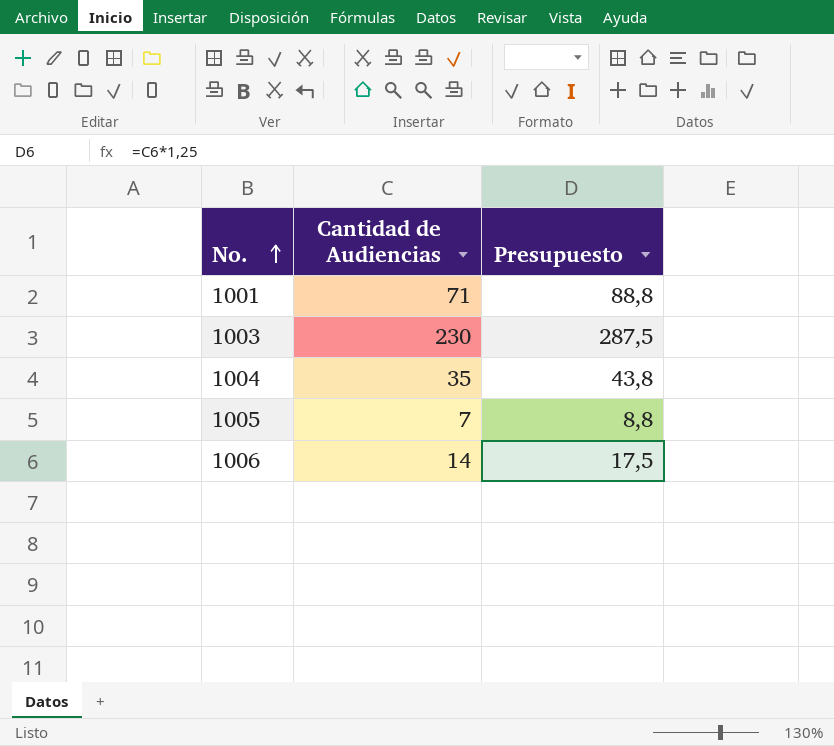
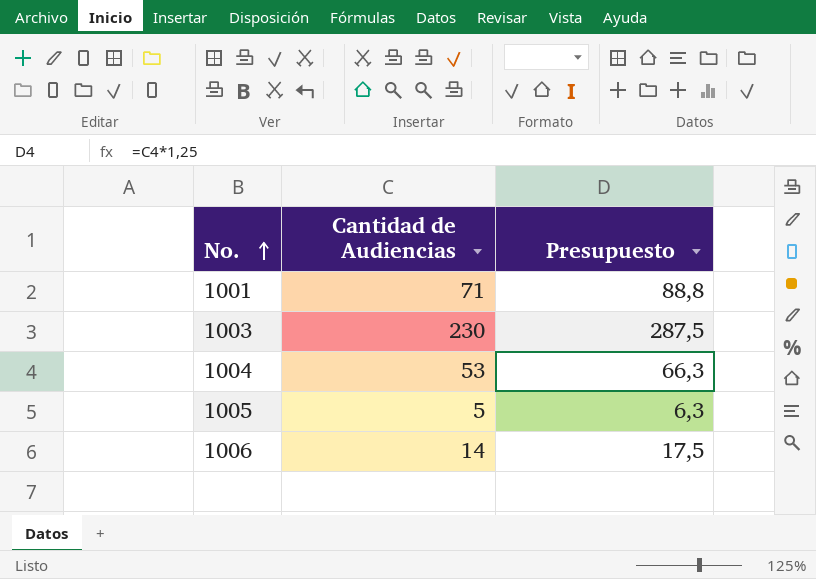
1004 | Cantidad de Audiencias: 35 -> 53
1004 | Presupuesto: 43,8 -> 66,3
1005 | Cantidad de Audiencias: 7 -> 5
1005 | Presupuesto: 8,8 -> 6,3

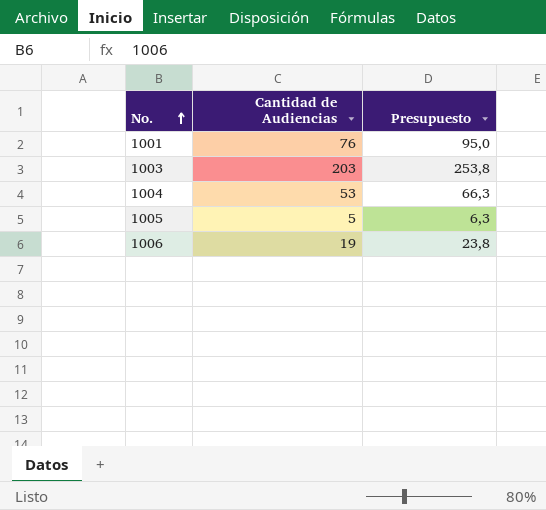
1001 | Cantidad de Audiencias: 71 -> 76
1001 | Presupuesto: 88,8 -> 95,0
1003 | Cantidad de Audiencias: 230 -> 203
1003 | Presupuesto: 287,5 -> 253,8
1006 | Cantidad de Audiencias: 14 -> 19
1006 | Presupuesto: 17,5 -> 23,8

